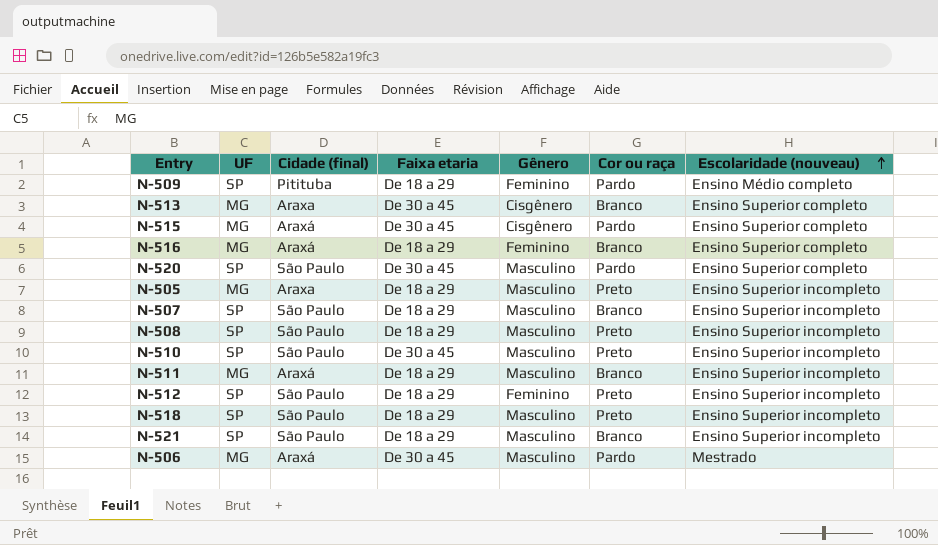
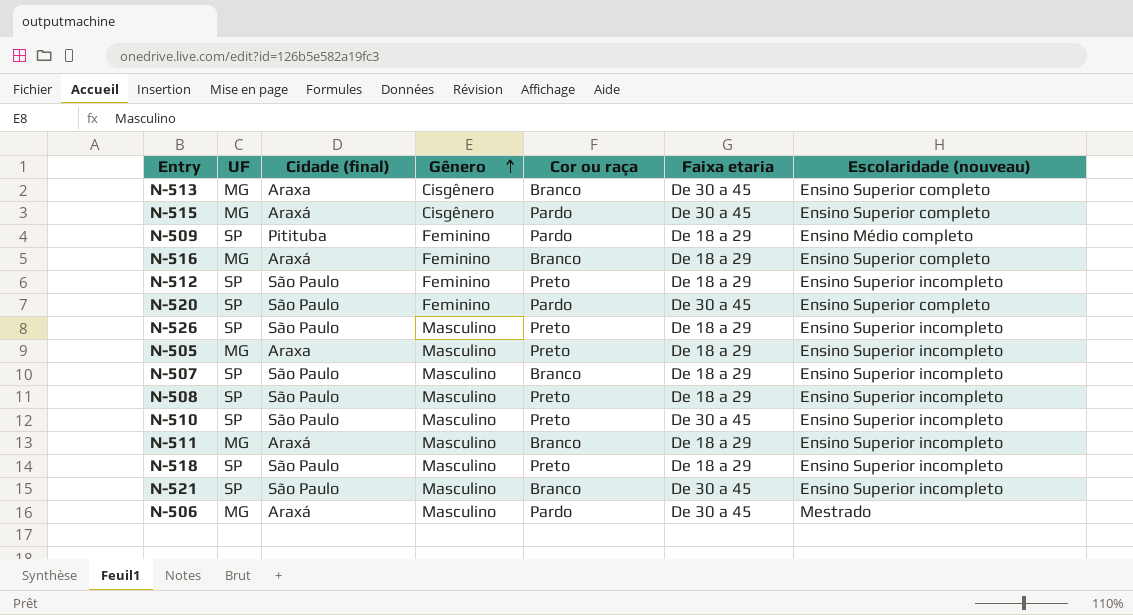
row order: Escolaridade (nouveau) ascending -> Gênero ascending
column Faixa etaria | position: 4 -> 6
N-520 | Gênero: Masculino -> Feminino
row N-526: none -> SP | São Paulo | Masculino | Preto | De 18 a 29 | Ensino Superior incompleto
N-521 | Faixa etaria: De 18 a 29 -> De 30 a 45

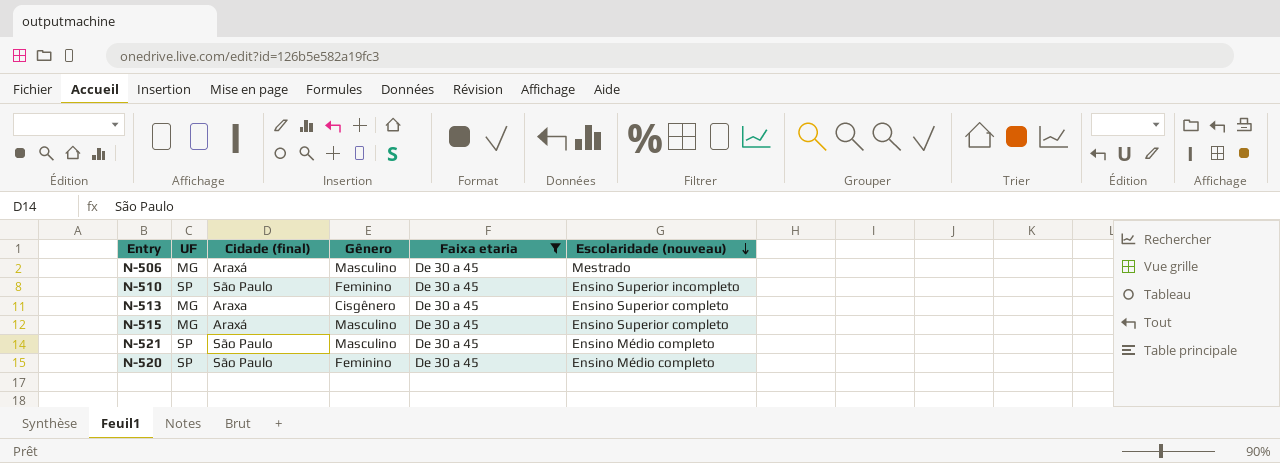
filter: none -> Faixa etaria = De 30 a 45
row order: Gênero ascending -> Escolaridade (nouveau) descending
column Cor ou raça | position: 5 -> none
N-510 | Gênero: Masculino -> Feminino
N-515 | Gênero: Cisgênero -> Masculino
N-521 | Escolaridade (nouveau): Ensino Superior incompleto -> Ensino Médio completo
N-520 | Escolaridade (nouveau): Ensino Superior completo -> Ensino Médio completo

